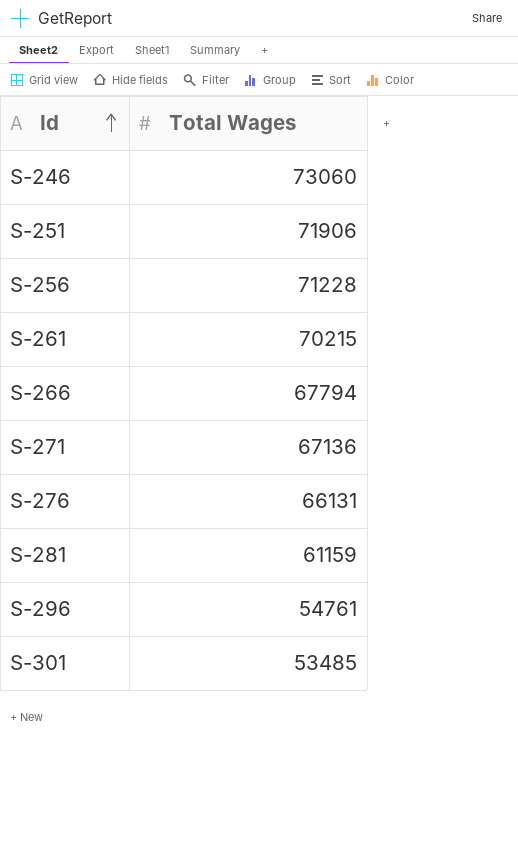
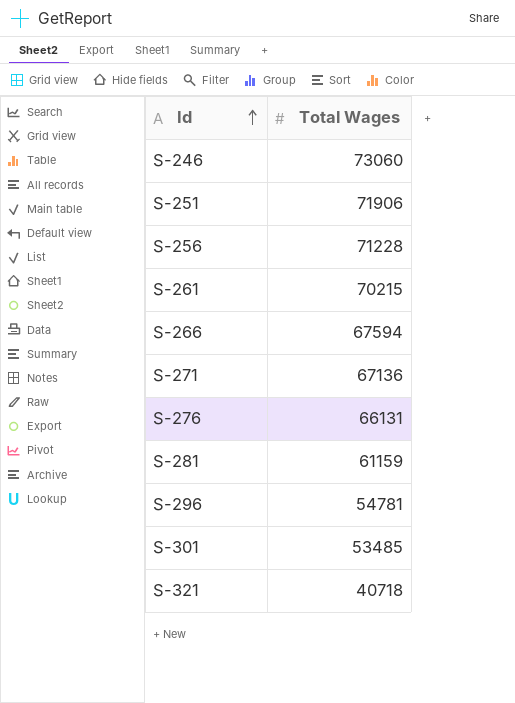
S-266 | Total Wages: 67794 -> 67594
S-296 | Total Wages: 54761 -> 54781
row S-321: none -> 40718

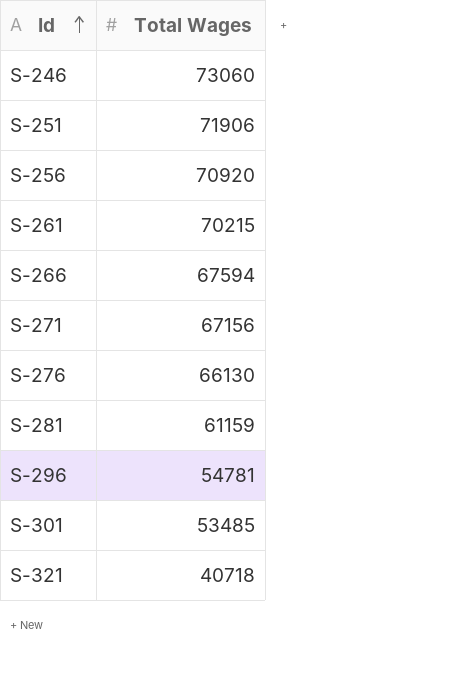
S-256 | Total Wages: 71228 -> 70920
S-271 | Total Wages: 67136 -> 67156
S-276 | Total Wages: 66131 -> 66130

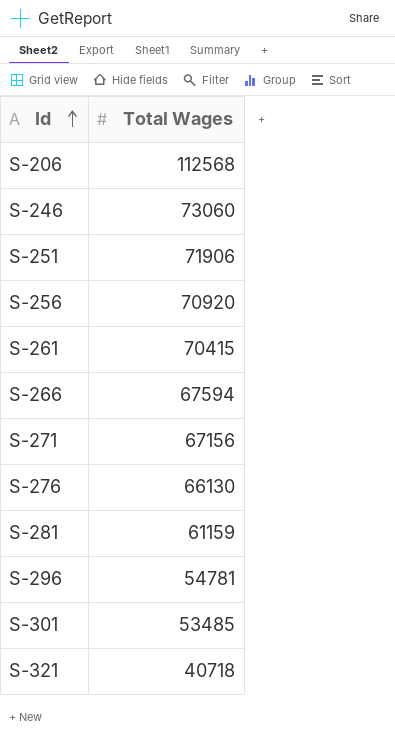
row S-206: none -> 112568
S-261 | Total Wages: 70215 -> 70415

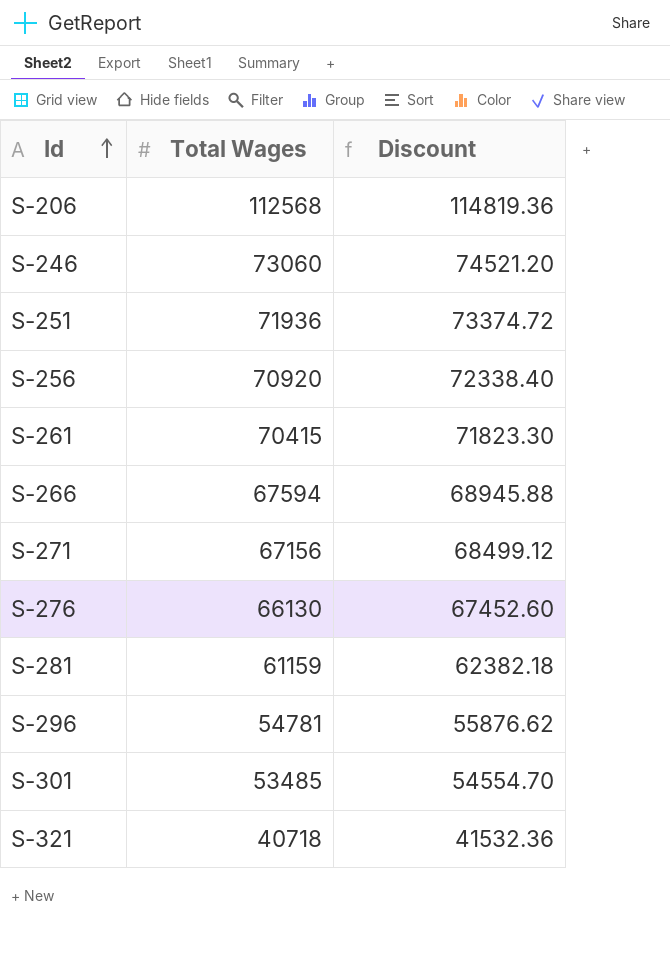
column Discount | formula: none -> [Total Wages] * 1.02
S-251 | Total Wages: 71906 -> 71936

